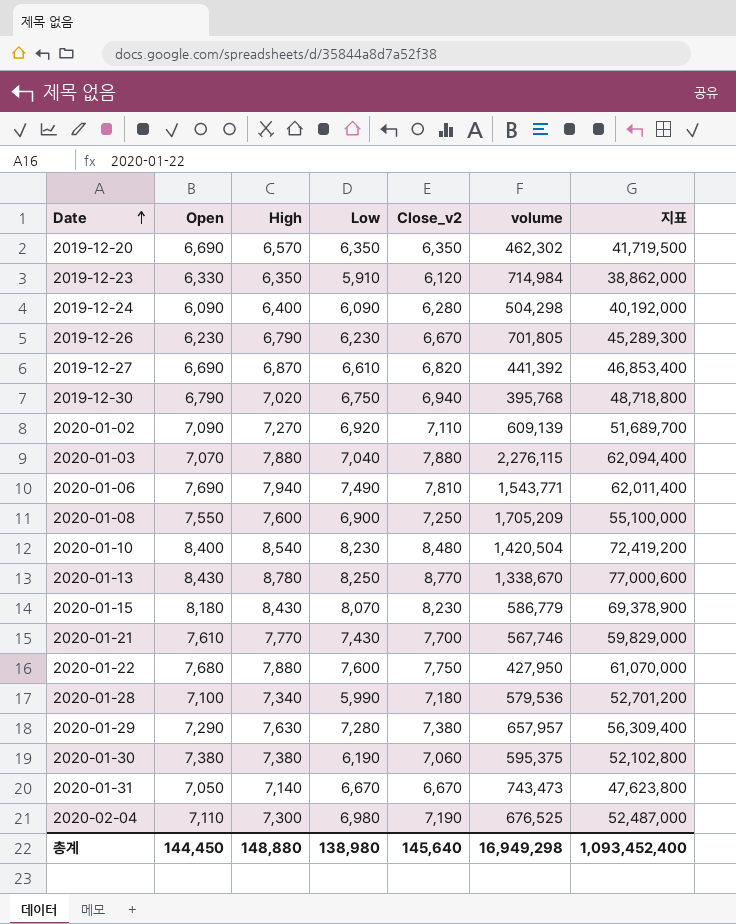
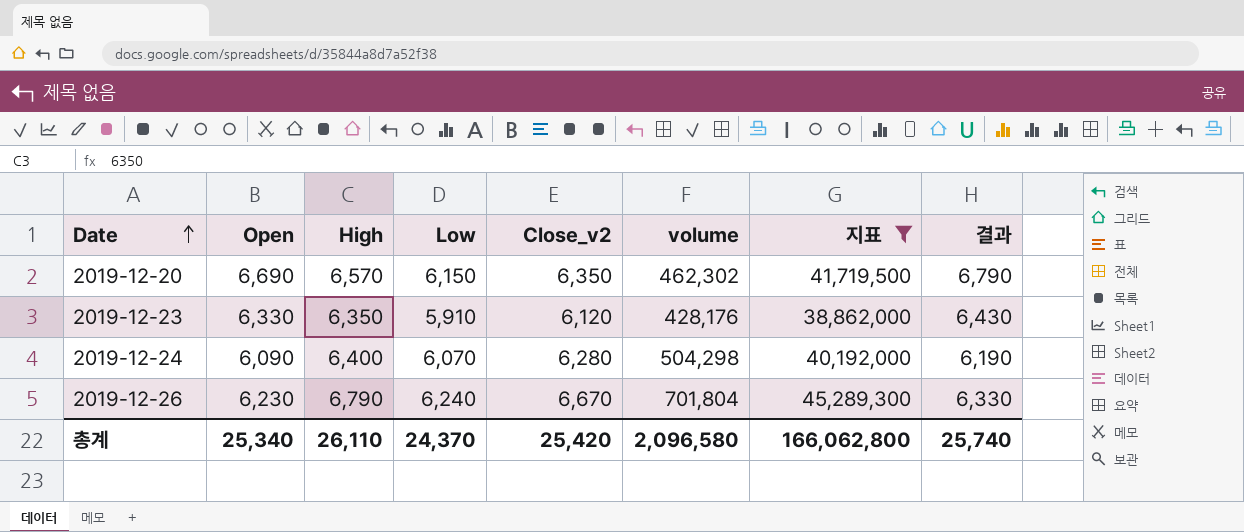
filter: none -> 지표 <= 45,289,300
column 결과 | formula: none -> [Open] + 100
2019-12-20 | Low: 6,350 -> 6,150
2019-12-23 | volume: 714,984 -> 428,176
2019-12-24 | Low: 6,090 -> 6,070
2019-12-26 | Low: 6,230 -> 6,240
2019-12-26 | volume: 701,805 -> 701,804
총계 | Open: 144,450 -> 25,340
총계 | High: 148,880 -> 26,110
총계 | Low: 138,980 -> 24,370
총계 | Close_v2: 145,640 -> 25,420
총계 | volume: 16,949,298 -> 2,096,580
총계 | 지표: 1,093,452,400 -> 166,062,800

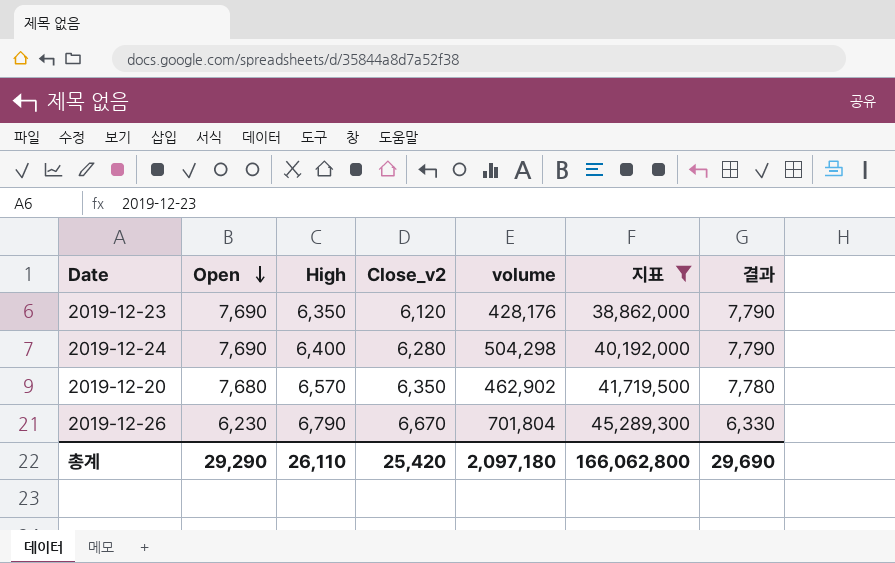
row order: Date ascending -> Open descending
column Low | position: 4 -> none
2019-12-23 | Open: 6,330 -> 7,690
2019-12-23 | 결과: 6,430 -> 7,790
2019-12-24 | Open: 6,090 -> 7,690
2019-12-24 | 결과: 6,190 -> 7,790
2019-12-20 | Open: 6,690 -> 7,680
2019-12-20 | volume: 462,302 -> 462,902
2019-12-20 | 결과: 6,790 -> 7,780
총계 | Open: 25,340 -> 29,290
총계 | volume: 2,096,580 -> 2,097,180
총계 | 결과: 25,740 -> 29,690

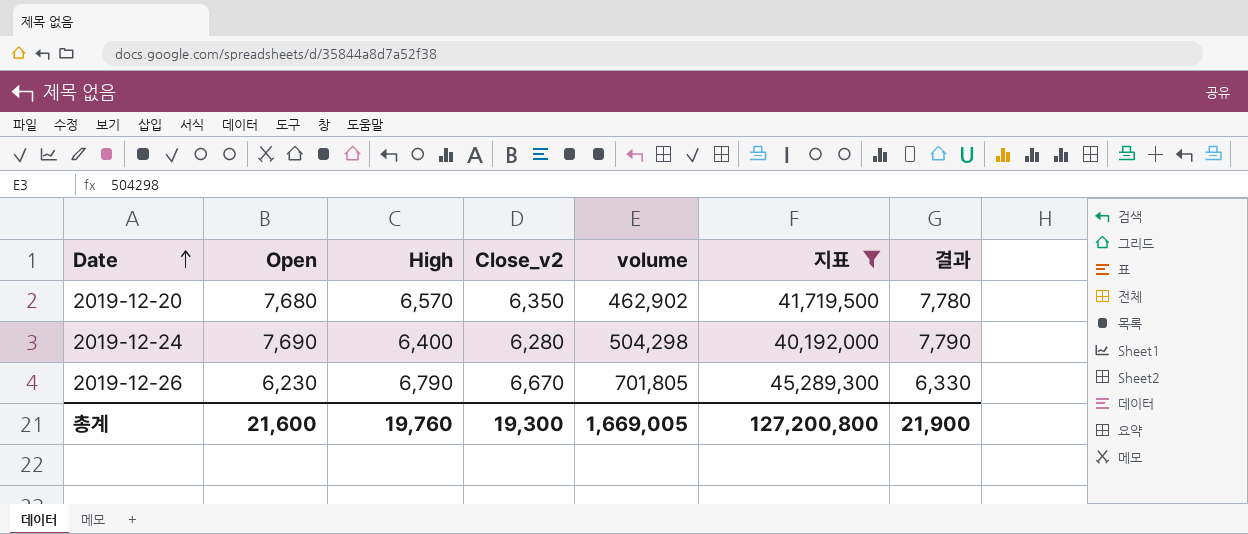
row order: Open descending -> Date ascending
row 2019-12-23: 7,690 | 6,350 | 6,120 | 428,176 | 38,862,000 | 7,790 -> none
2019-12-26 | volume: 701,804 -> 701,805
총계 | Open: 29,290 -> 21,600
총계 | High: 26,110 -> 19,760
총계 | Close_v2: 25,420 -> 19,300
총계 | volume: 2,097,180 -> 1,669,005
총계 | 지표: 166,062,800 -> 127,200,800
총계 | 결과: 29,690 -> 21,900

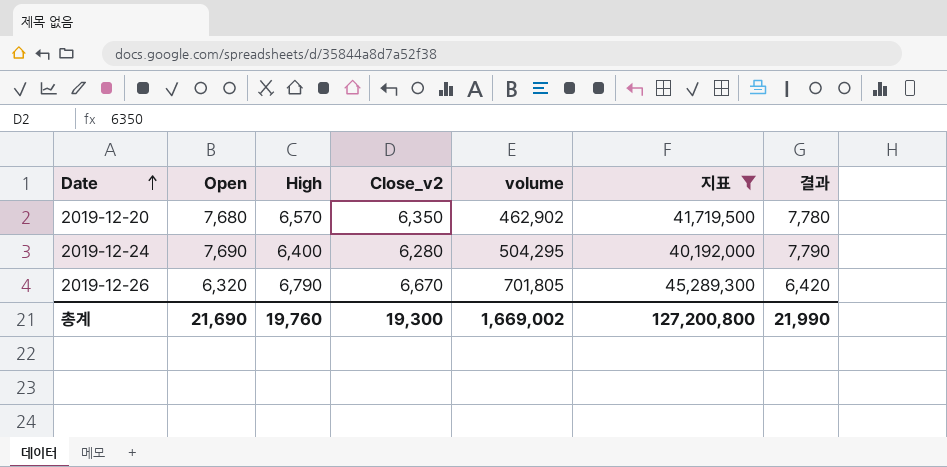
2019-12-24 | volume: 504,298 -> 504,295
2019-12-26 | Open: 6,230 -> 6,320
2019-12-26 | 결과: 6,330 -> 6,420
총계 | Open: 21,600 -> 21,690
총계 | volume: 1,669,005 -> 1,669,002
총계 | 결과: 21,900 -> 21,990

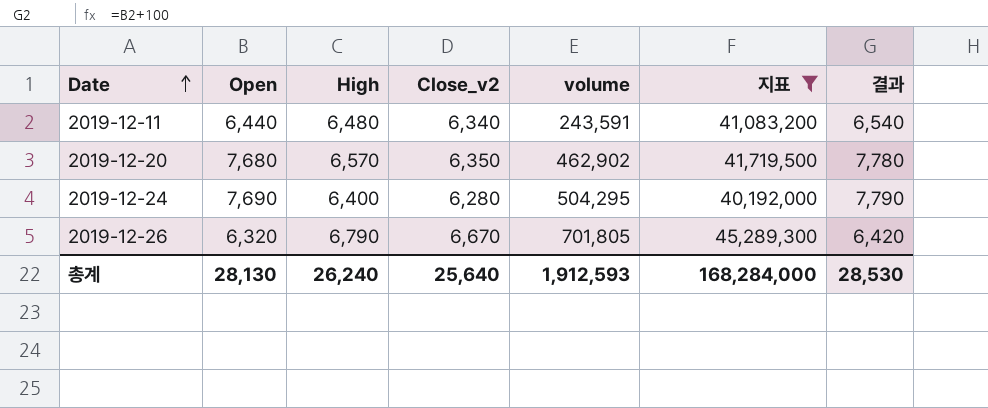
row 2019-12-11: none -> 6,440 | 6,480 | 6,340 | 243,591 | 41,083,200 | 6,540
총계 | Open: 21,690 -> 28,130
총계 | High: 19,760 -> 26,240
총계 | Close_v2: 19,300 -> 25,640
총계 | volume: 1,669,002 -> 1,912,593
총계 | 지표: 127,200,800 -> 168,284,000
총계 | 결과: 21,990 -> 28,530

